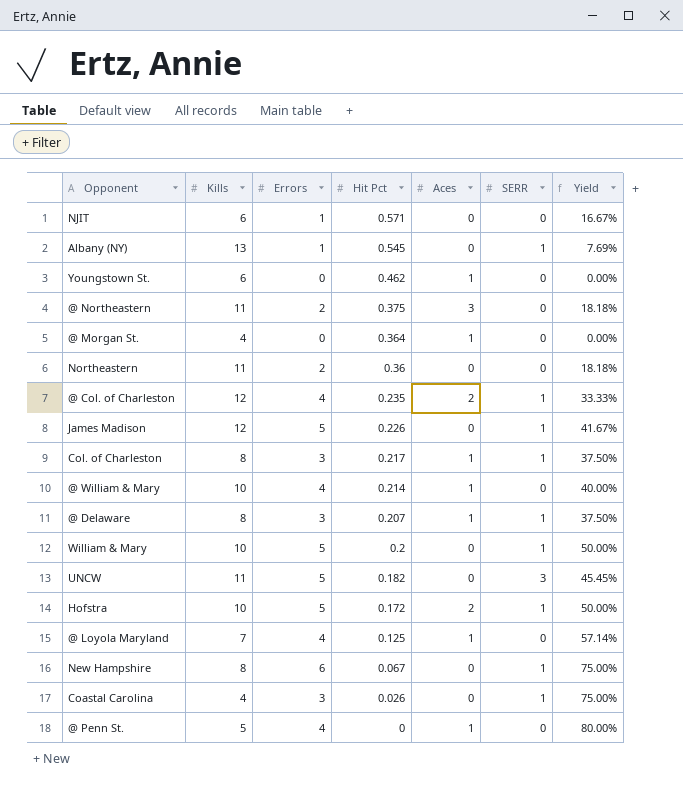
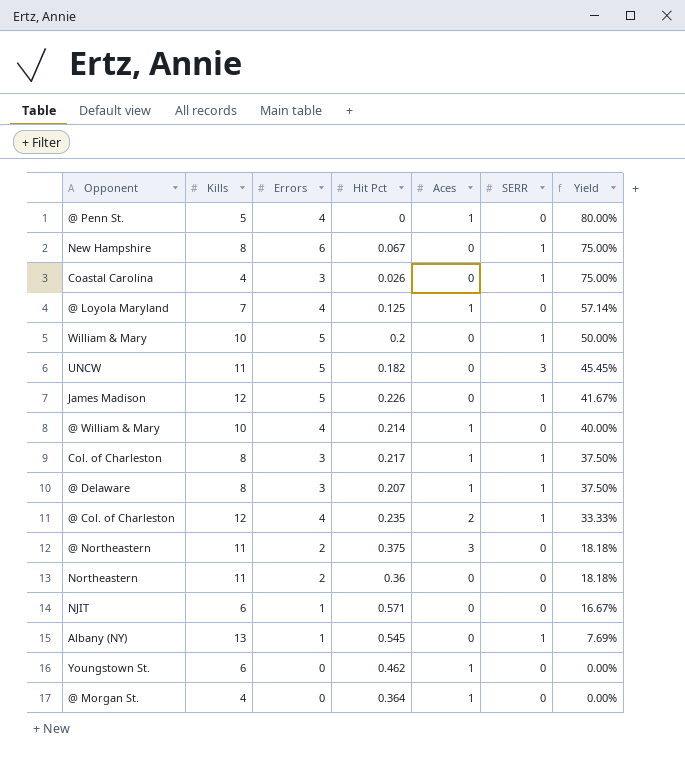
row order: Hit Pct descending -> Yield descending
row Hofstra: 10 | 5 | 0.172 | 2 | 1 | 50.00% -> none

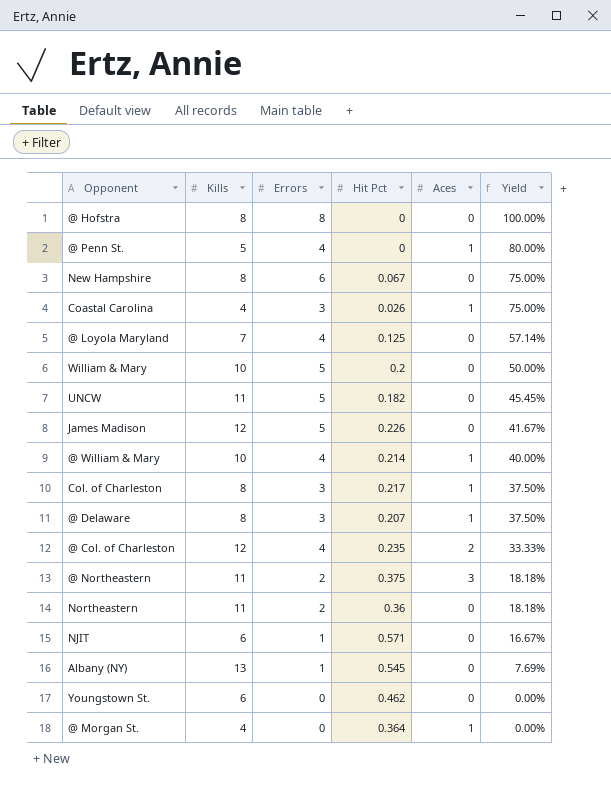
column SERR | position: 6 -> none
row @ Hofstra: none -> 8 | 8 | 0 | 0 | 100.00%
Coastal Carolina | Aces: 0 -> 1
@ Loyola Maryland | Aces: 1 -> 0
Youngstown St. | Aces: 1 -> 0

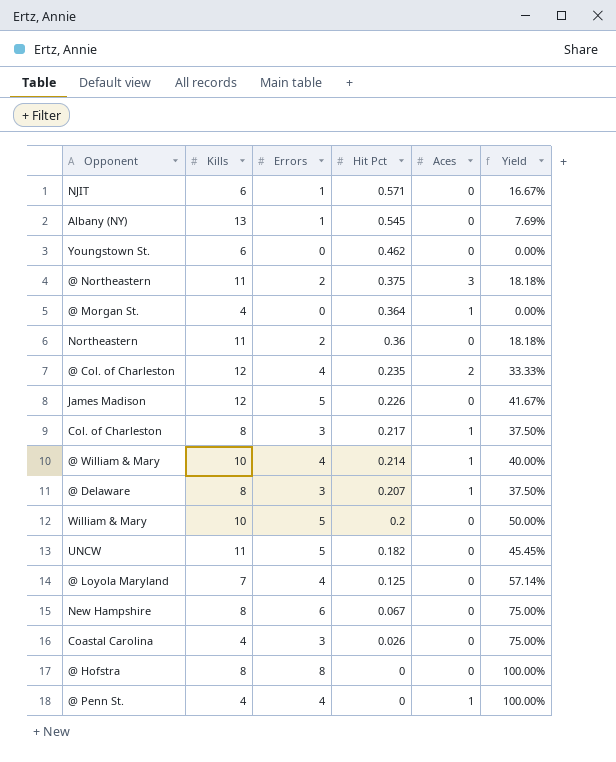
row order: Yield descending -> Hit Pct descending
Coastal Carolina | Aces: 1 -> 0
@ Penn St. | Kills: 5 -> 4
@ Penn St. | Yield: 80.00% -> 100.00%

